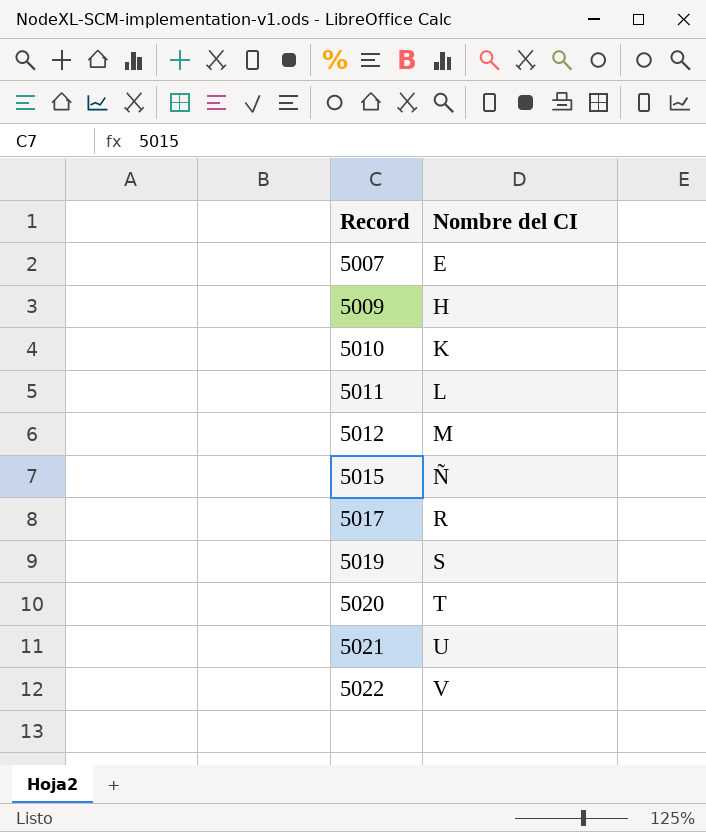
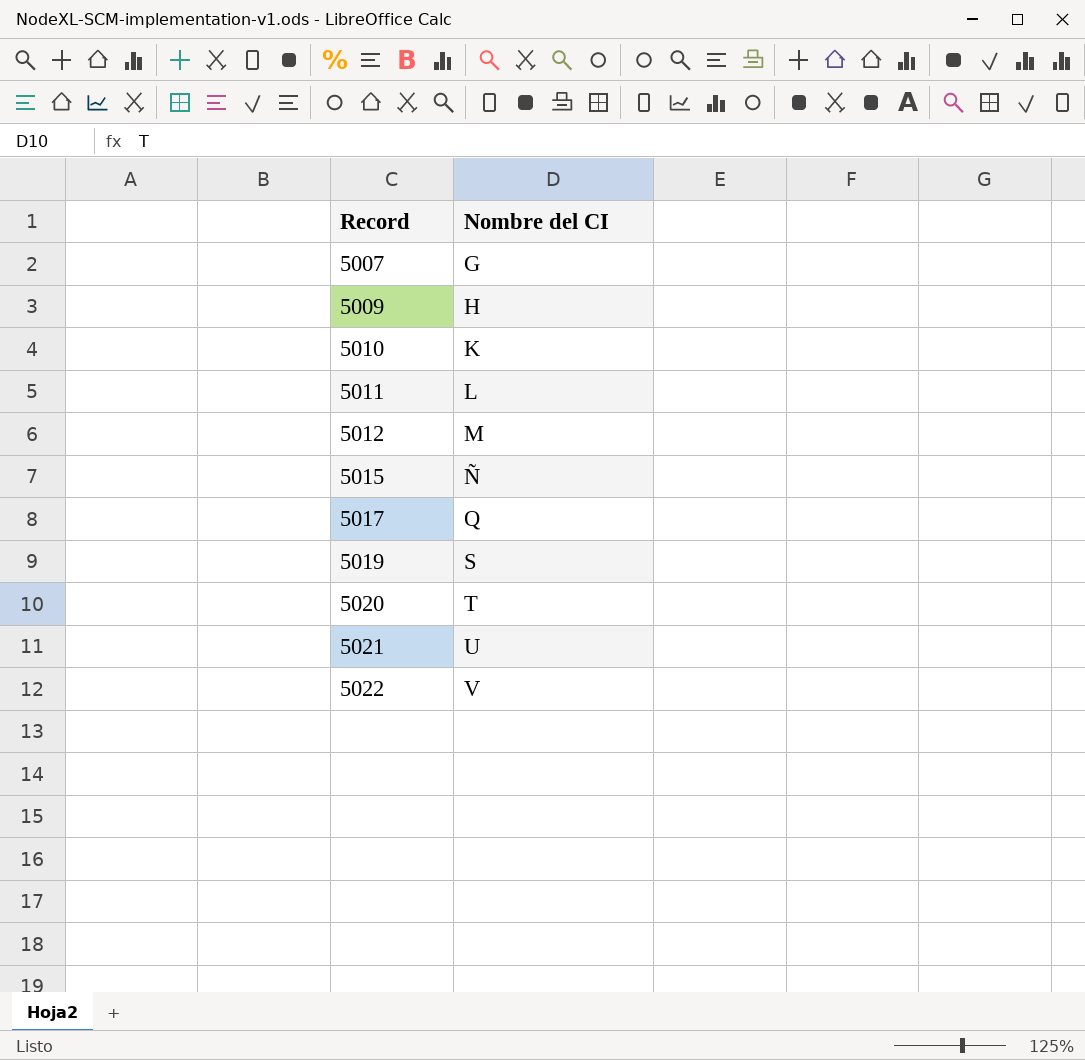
5007 | Nombre del CI: E -> G
5017 | Nombre del CI: R -> Q

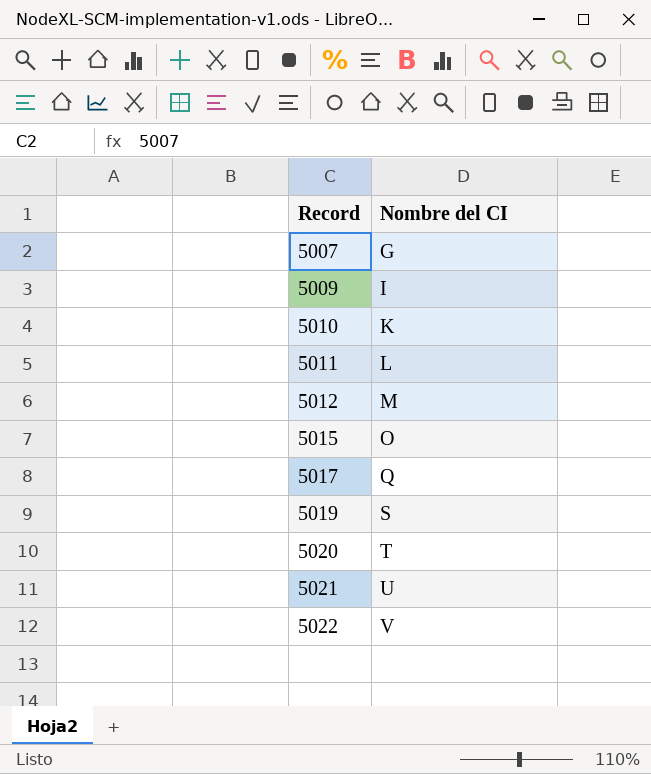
5009 | Nombre del CI: H -> I
5015 | Nombre del CI: Ñ -> O

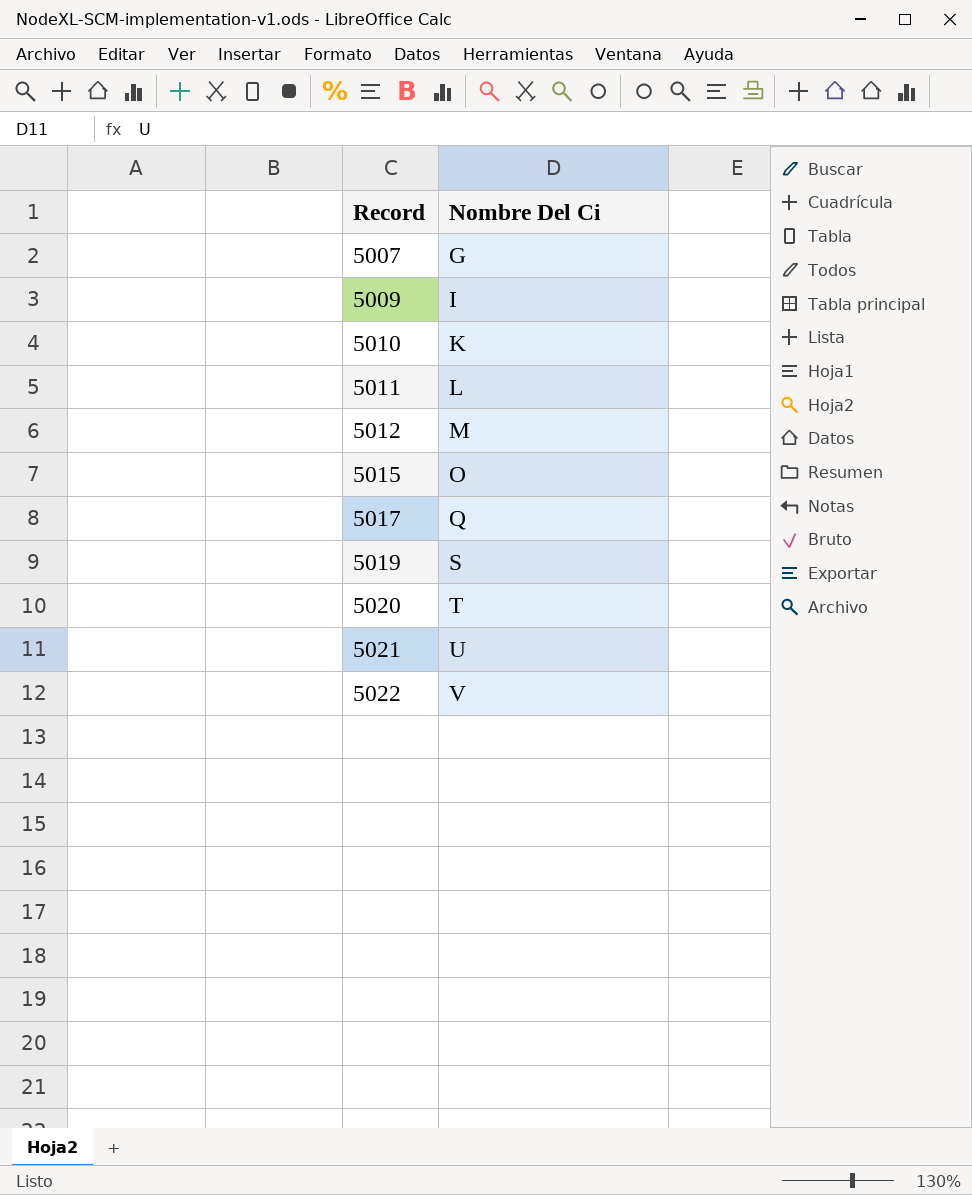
column name: Nombre del CI -> Nombre Del Ci

